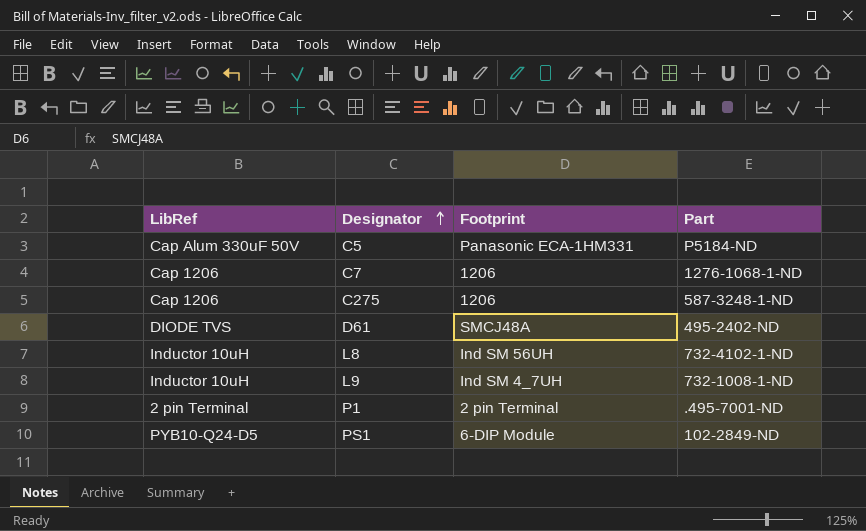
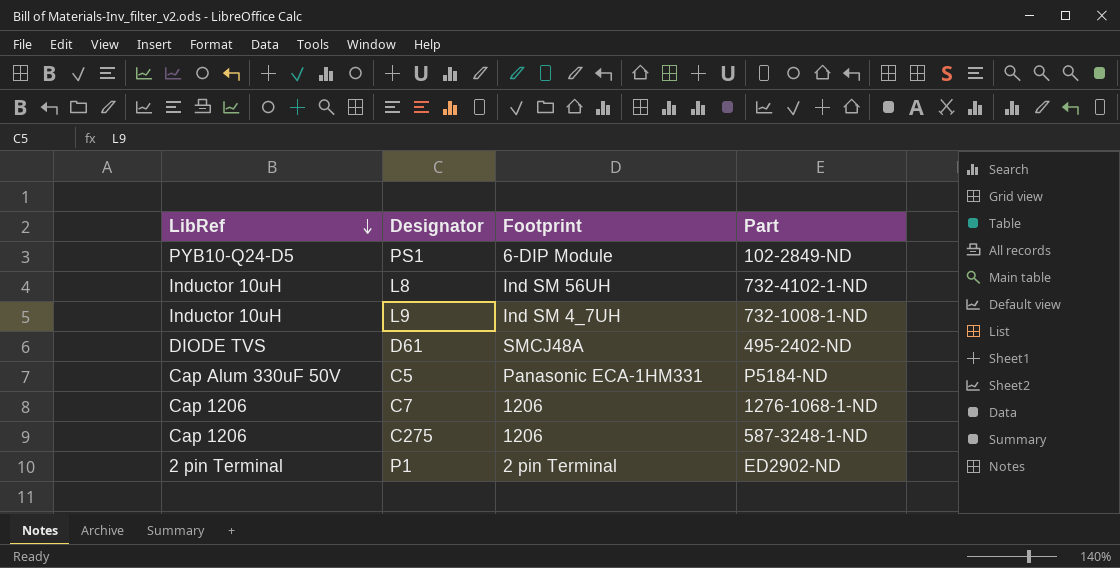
row order: Designator ascending -> LibRef descending
P1 | Part: .495-7001-ND -> ED2902-ND

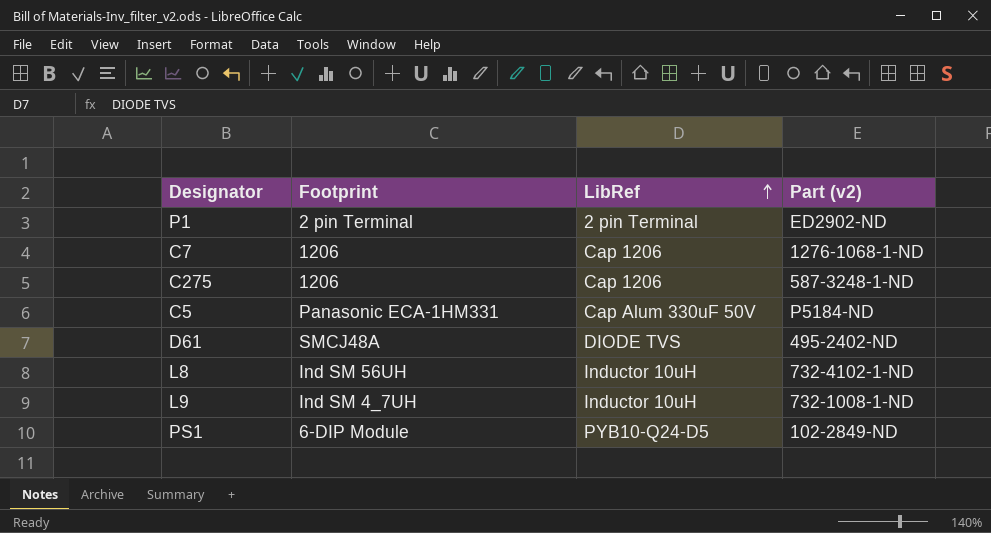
row order: LibRef descending -> LibRef ascending
column LibRef | position: 1 -> 3
column name: Part -> Part (v2)

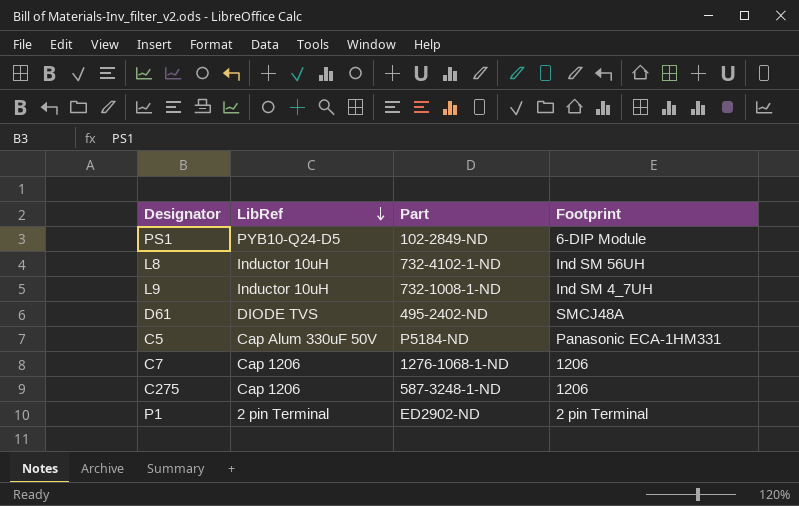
row order: LibRef ascending -> LibRef descending
column name: Part (v2) -> Part
column Footprint | position: 2 -> 4

